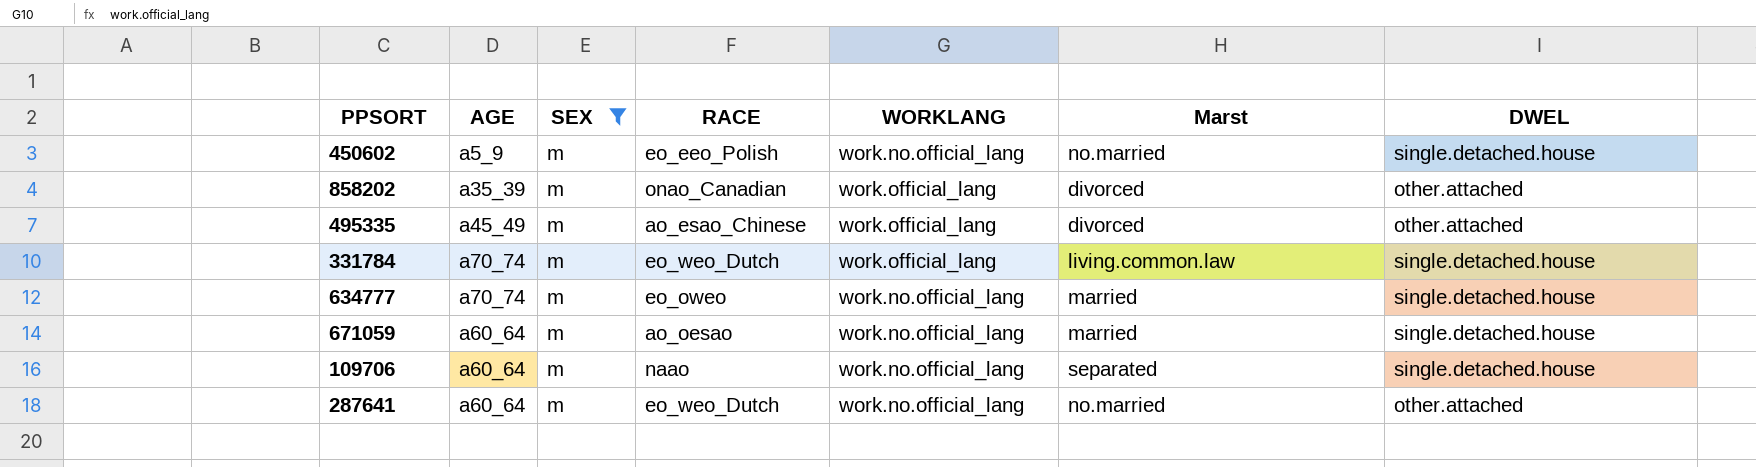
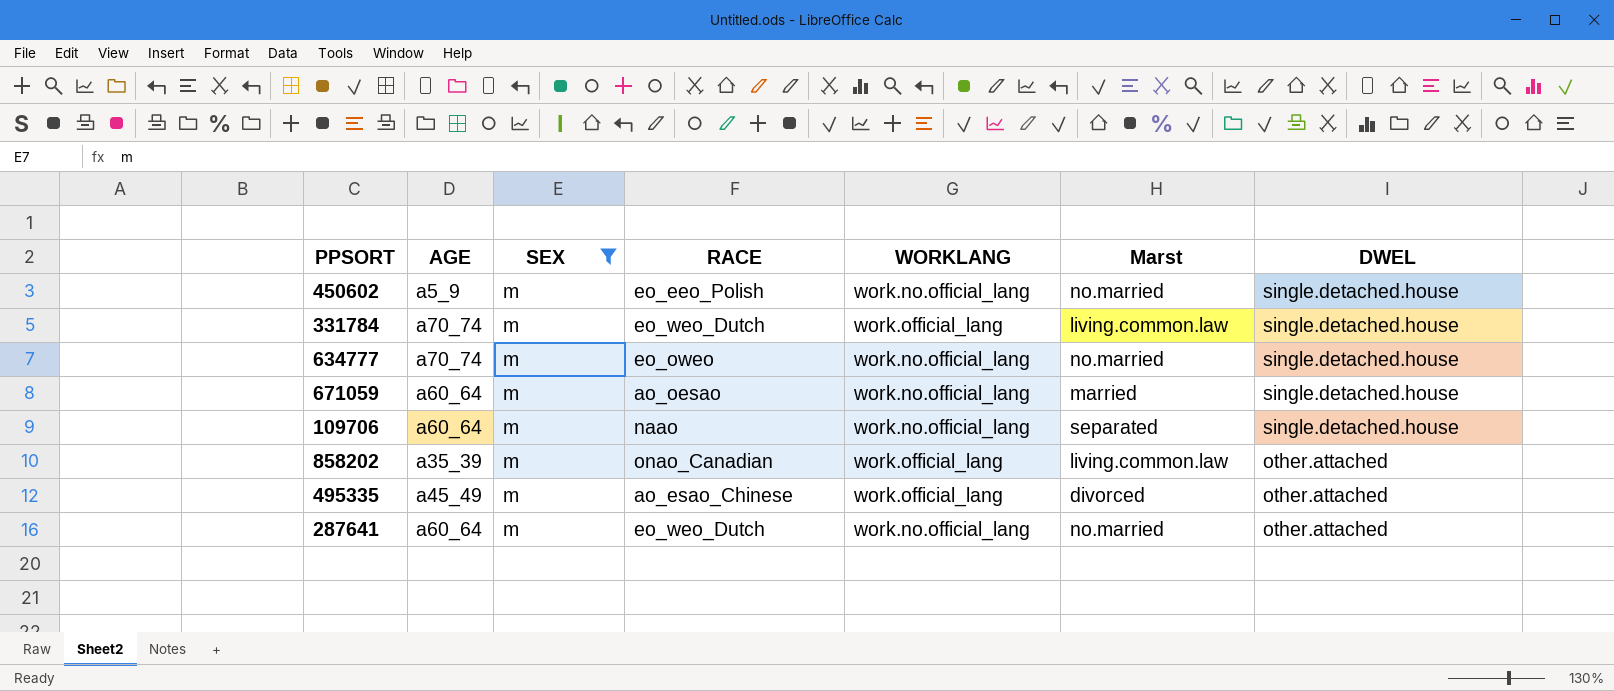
row order: none -> DWEL descending
634777 | Marst: married -> no.married
858202 | Marst: divorced -> living.common.law

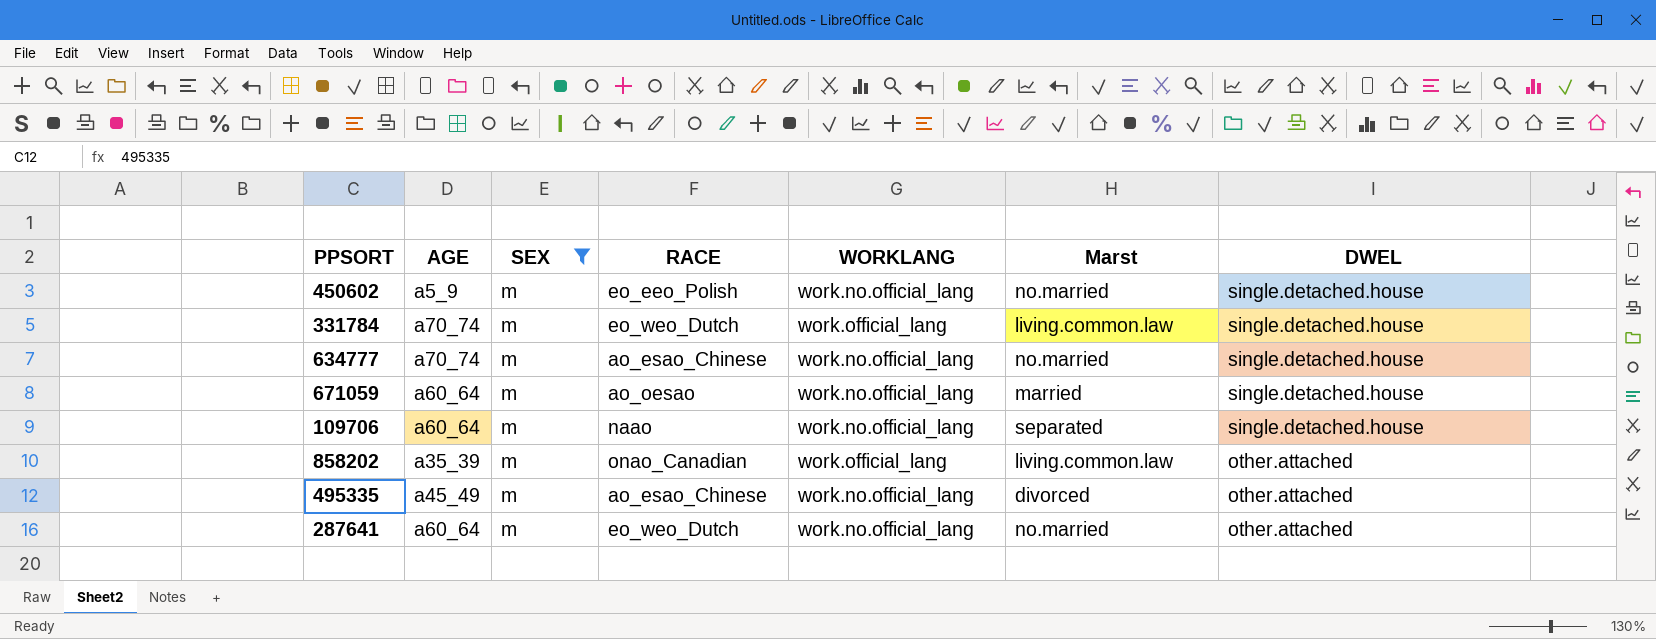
634777 | RACE: eo_oweo -> ao_esao_Chinese
495335 | WORKLANG: work.official_lang -> work.no.official_lang

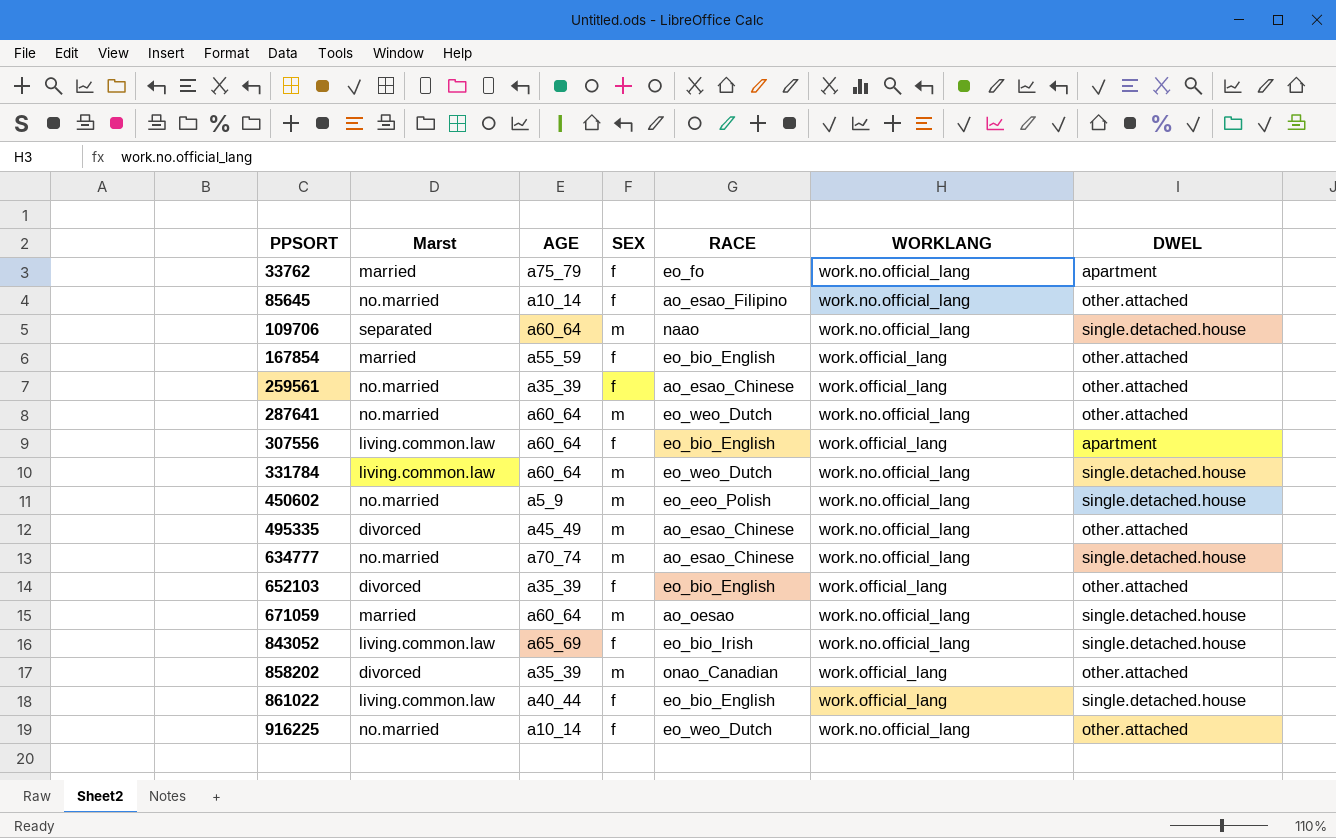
filter: SEX = m -> none
row order: DWEL descending -> PPSORT ascending
column Marst | position: 6 -> 2
331784 | AGE: a70_74 -> a60_64
331784 | WORKLANG: work.official_lang -> work.no.official_lang
858202 | Marst: living.common.law -> divorced

